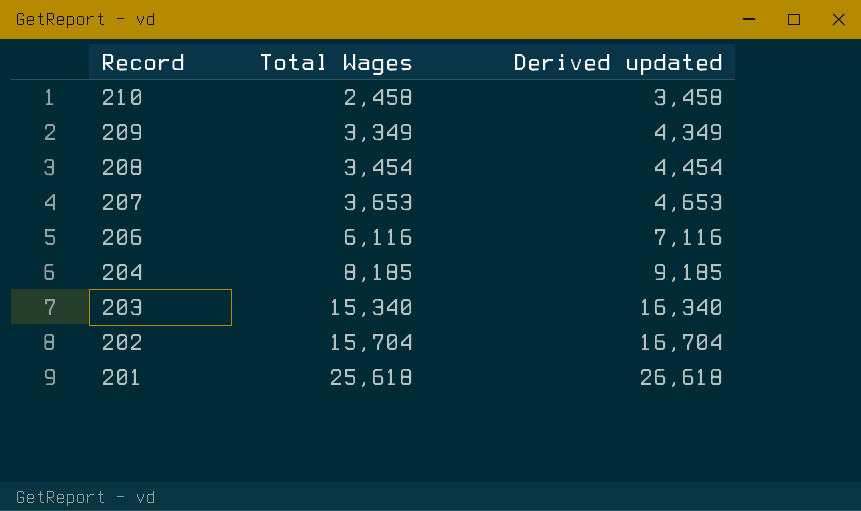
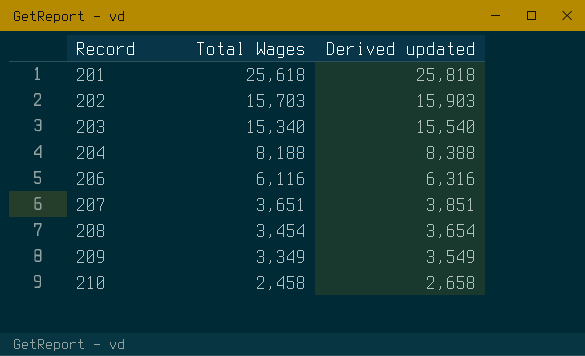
row order: Record descending -> Record ascending
column Derived updated | formula: [Total Wages] + 1000 -> [Total Wages] + 200
202 | Total Wages: 15,704 -> 15,703
204 | Total Wages: 8,185 -> 8,188
207 | Total Wages: 3,653 -> 3,651

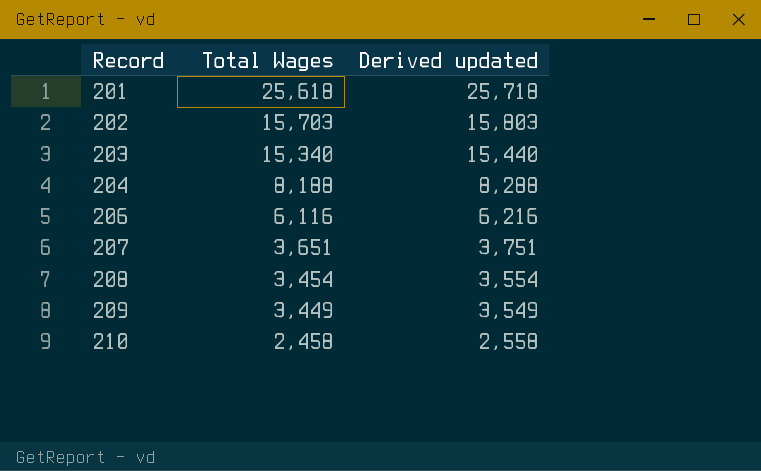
column Derived updated | formula: [Total Wages] + 200 -> [Total Wages] + 100
209 | Total Wages: 3,349 -> 3,449

